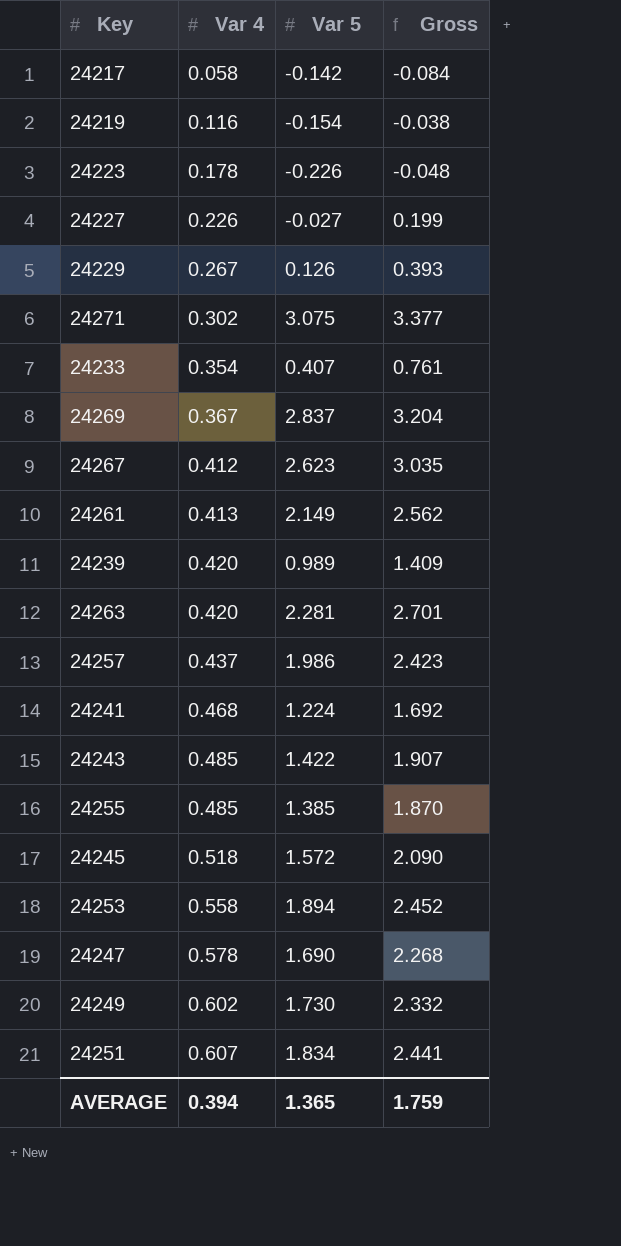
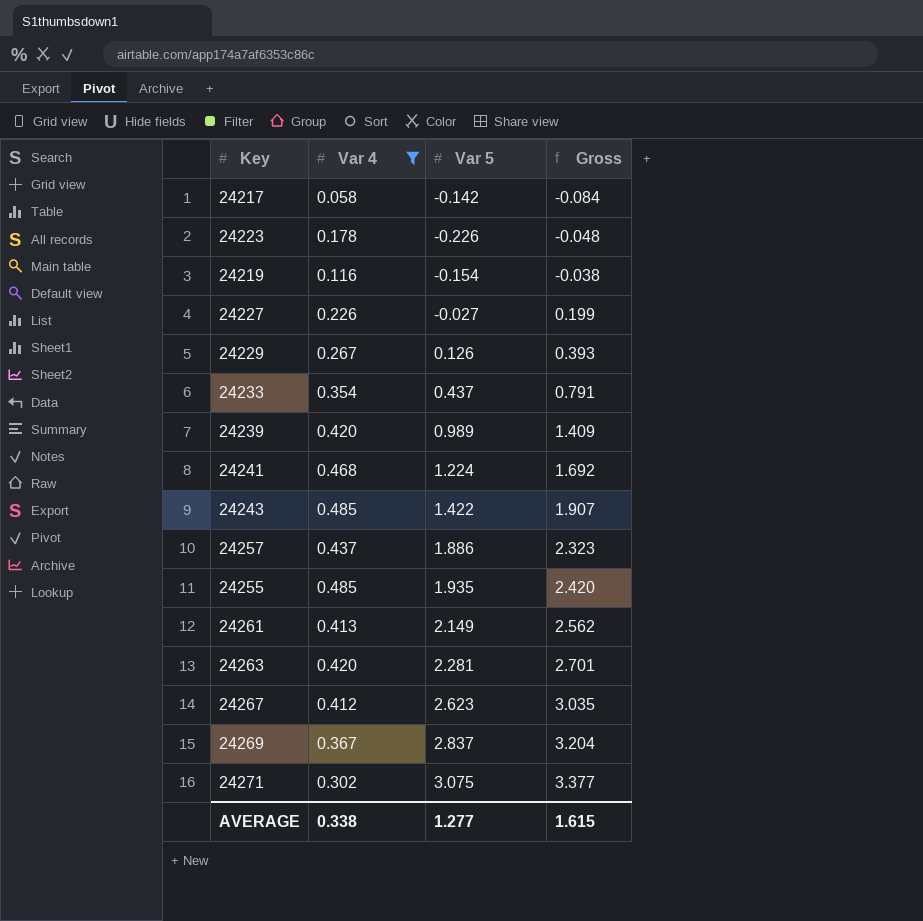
filter: none -> Var 4 <= 0.485
row order: Var 4 ascending -> Gross ascending
24233 | Var 5: 0.407 -> 0.437
24233 | Gross: 0.761 -> 0.791
24257 | Var 5: 1.986 -> 1.886
24257 | Gross: 2.423 -> 2.323
24255 | Var 5: 1.385 -> 1.935
24255 | Gross: 1.870 -> 2.420
AVERAGE | Var 4: 0.394 -> 0.338
AVERAGE | Var 5: 1.365 -> 1.277
AVERAGE | Gross: 1.759 -> 1.615

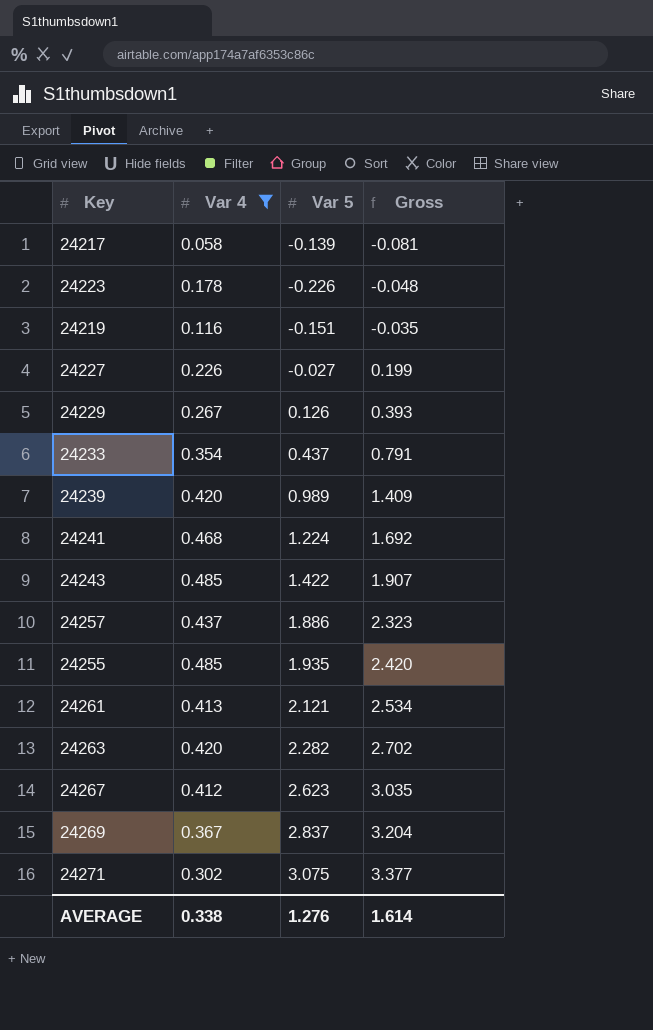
24217 | Var 5: -0.142 -> -0.139
24217 | Gross: -0.084 -> -0.081
24219 | Var 5: -0.154 -> -0.151
24219 | Gross: -0.038 -> -0.035
24261 | Var 5: 2.149 -> 2.121
24261 | Gross: 2.562 -> 2.534
24263 | Var 5: 2.281 -> 2.282
24263 | Gross: 2.701 -> 2.702
AVERAGE | Var 5: 1.277 -> 1.276
AVERAGE | Gross: 1.615 -> 1.614

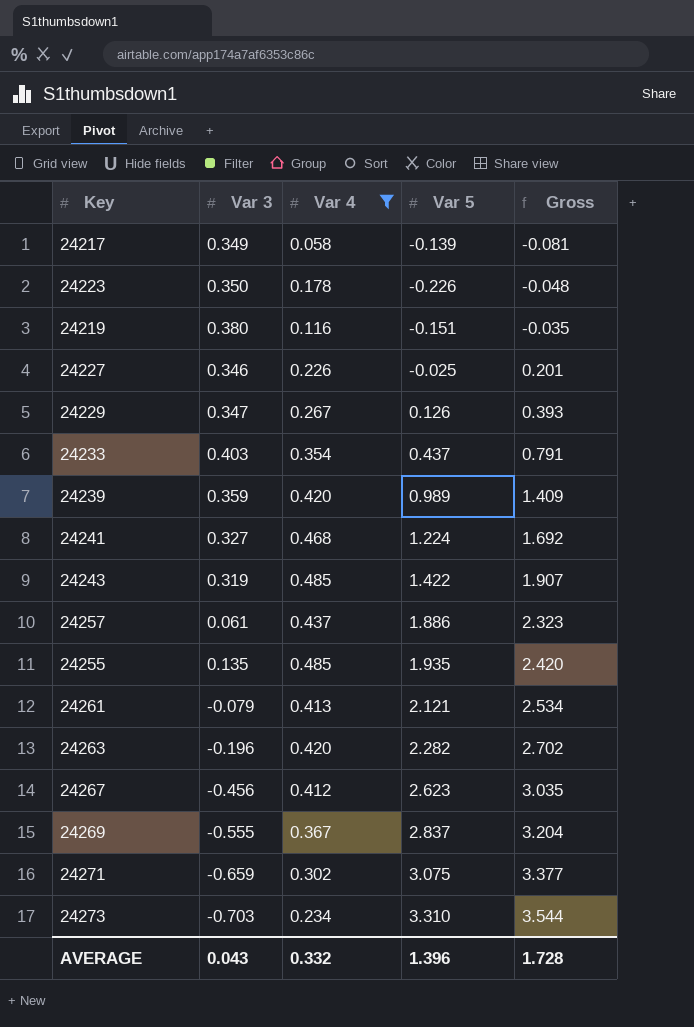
column Var 3 | position: none -> 2
24227 | Var 5: -0.027 -> -0.025
24227 | Gross: 0.199 -> 0.201
row 24273: none -> -0.703 | 0.234 | 3.310 | 3.544
AVERAGE | Var 4: 0.338 -> 0.332
AVERAGE | Var 5: 1.276 -> 1.396
AVERAGE | Gross: 1.614 -> 1.728

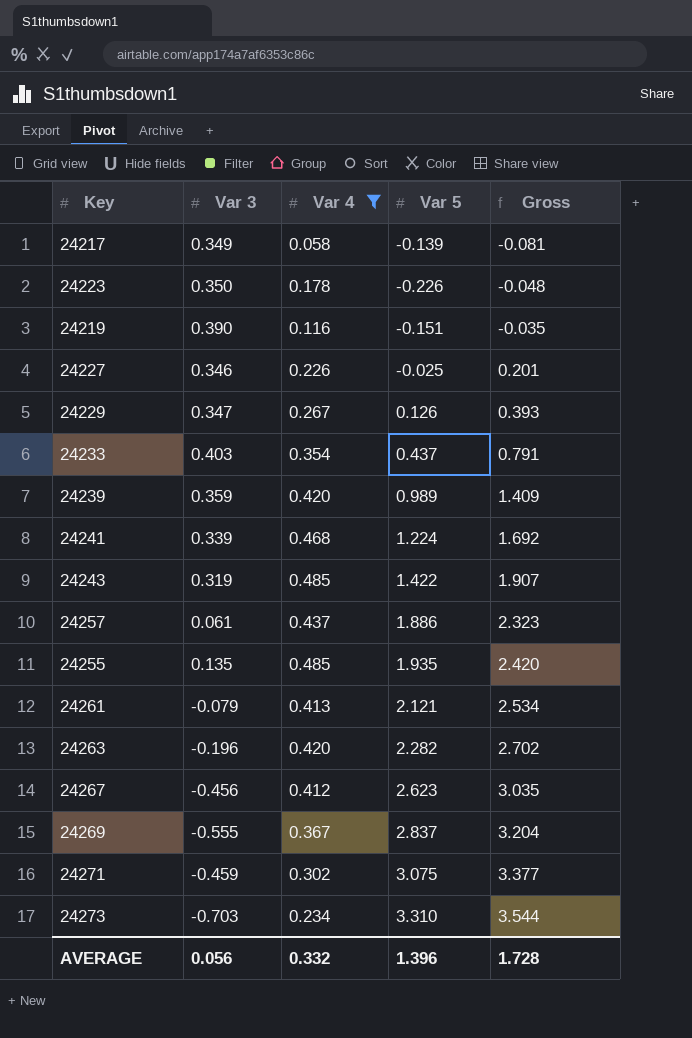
24219 | Var 3: 0.380 -> 0.390
24241 | Var 3: 0.327 -> 0.339
24271 | Var 3: -0.659 -> -0.459
AVERAGE | Var 3: 0.043 -> 0.056

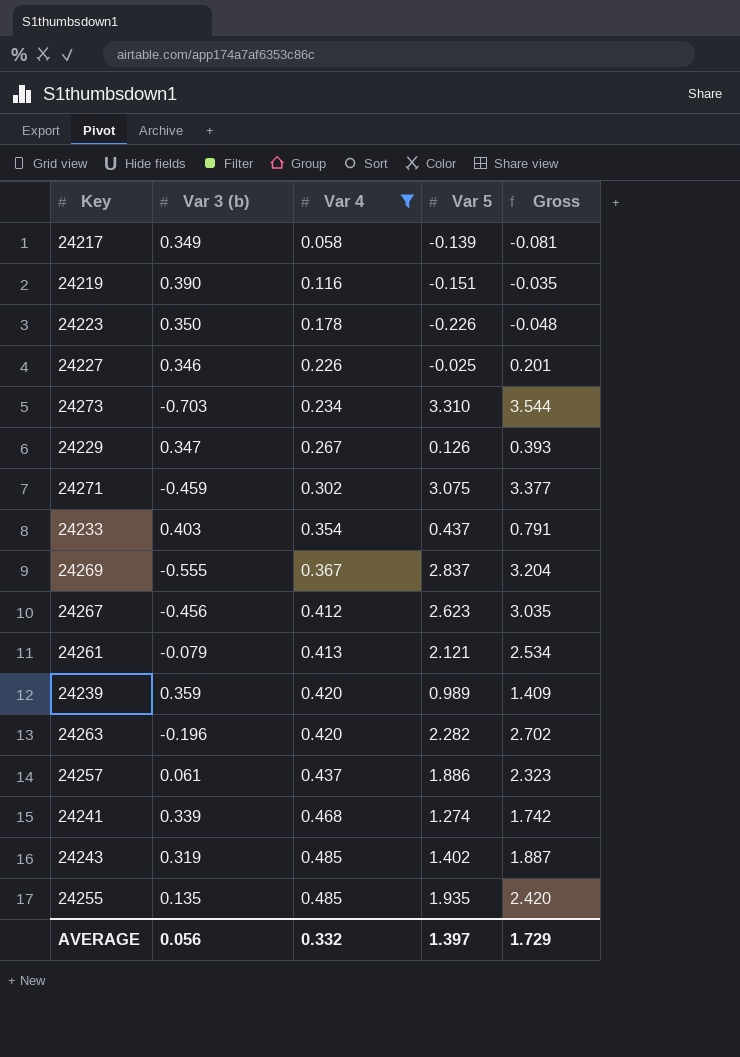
row order: Gross ascending -> Var 4 ascending
column name: Var 3 -> Var 3 (b)
24241 | Var 5: 1.224 -> 1.274
24241 | Gross: 1.692 -> 1.742
24243 | Var 5: 1.422 -> 1.402
24243 | Gross: 1.907 -> 1.887
AVERAGE | Var 5: 1.396 -> 1.397
AVERAGE | Gross: 1.728 -> 1.729

